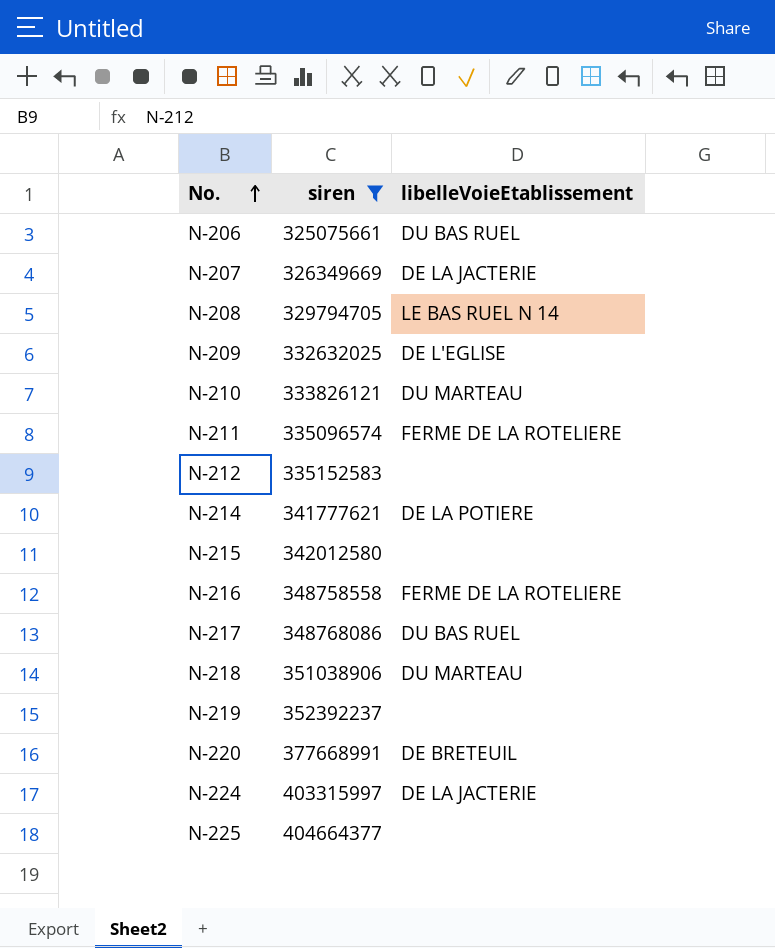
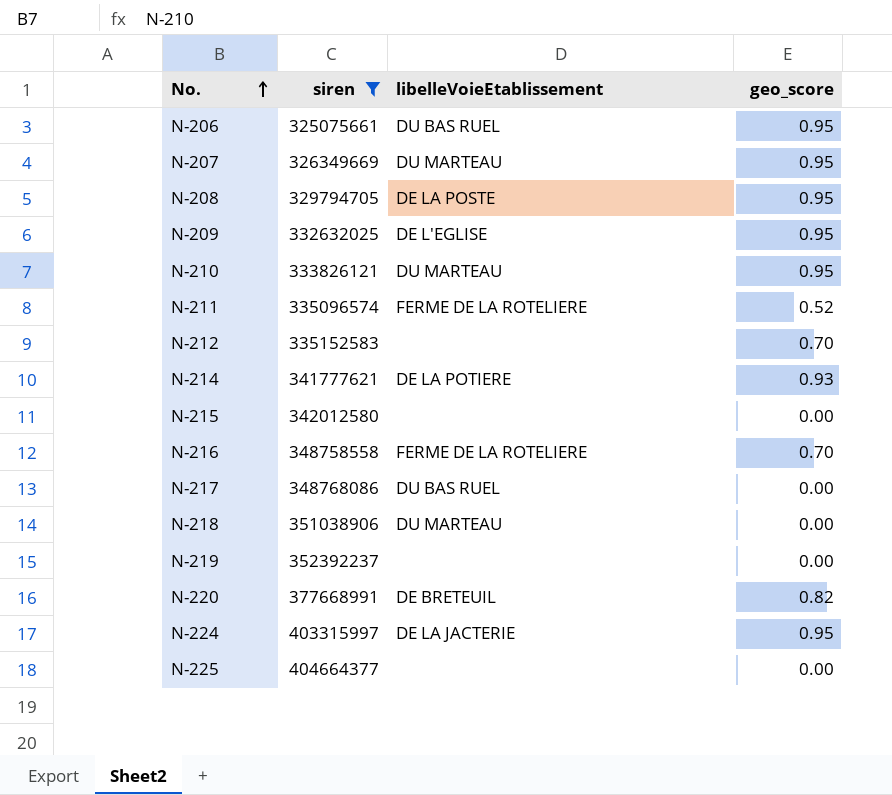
column geo_score | position: none -> 4
N-207 | libelleVoieEtablissement: DE LA JACTERIE -> DU MARTEAU
N-208 | libelleVoieEtablissement: LE BAS RUEL N 14 -> DE LA POSTE

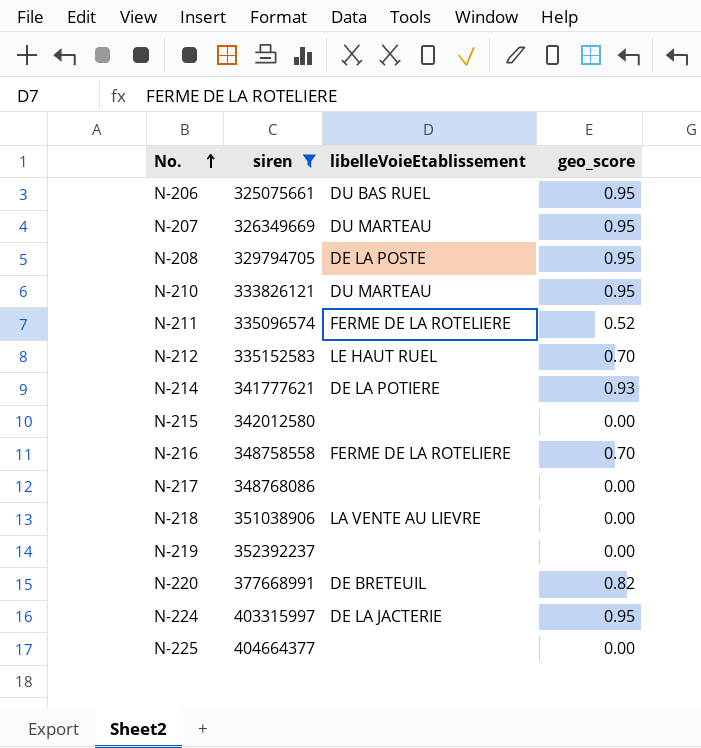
row N-209: 332632025 | DE L'EGLISE | 0.95 -> none
N-212 | libelleVoieEtablissement: none -> LE HAUT RUEL
N-217 | libelleVoieEtablissement: DU BAS RUEL -> none
N-218 | libelleVoieEtablissement: DU MARTEAU -> LA VENTE AU LIEVRE

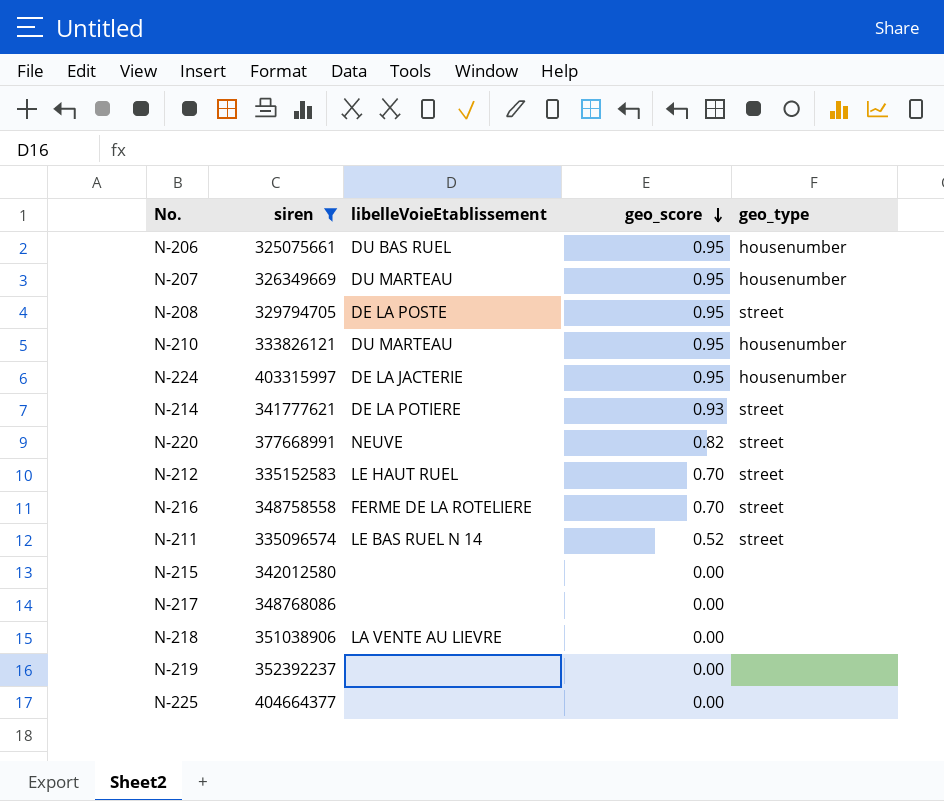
row order: No. ascending -> geo_score descending
column geo_type | position: none -> 5
N-220 | libelleVoieEtablissement: DE BRETEUIL -> NEUVE
N-211 | libelleVoieEtablissement: FERME DE LA ROTELIERE -> LE BAS RUEL N 14

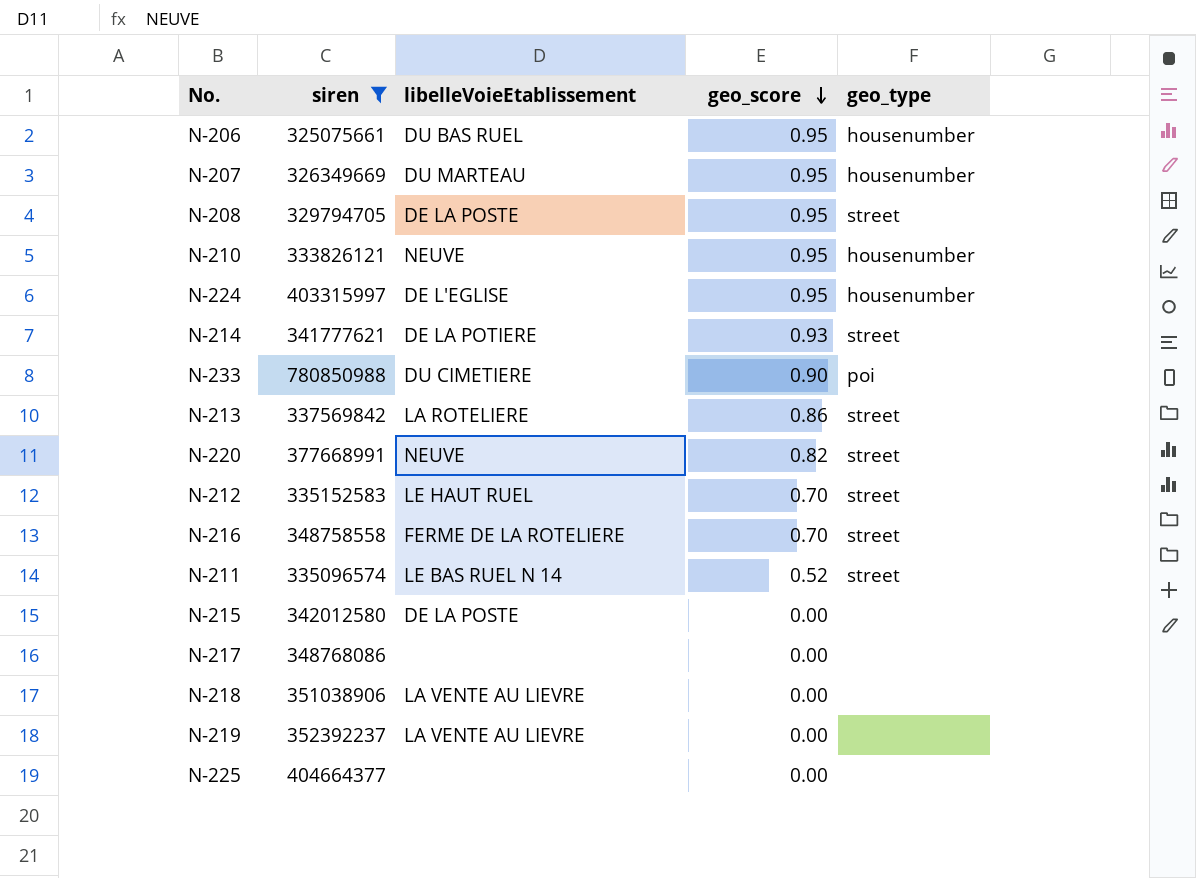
N-210 | libelleVoieEtablissement: DU MARTEAU -> NEUVE
N-224 | libelleVoieEtablissement: DE LA JACTERIE -> DE L'EGLISE
row N-233: none -> 780850988 | DU CIMETIERE | 0.90 | poi
row N-213: none -> 337569842 | LA ROTELIERE | 0.86 | street
N-215 | libelleVoieEtablissement: none -> DE LA POSTE
N-219 | libelleVoieEtablissement: none -> LA VENTE AU LIEVRE

